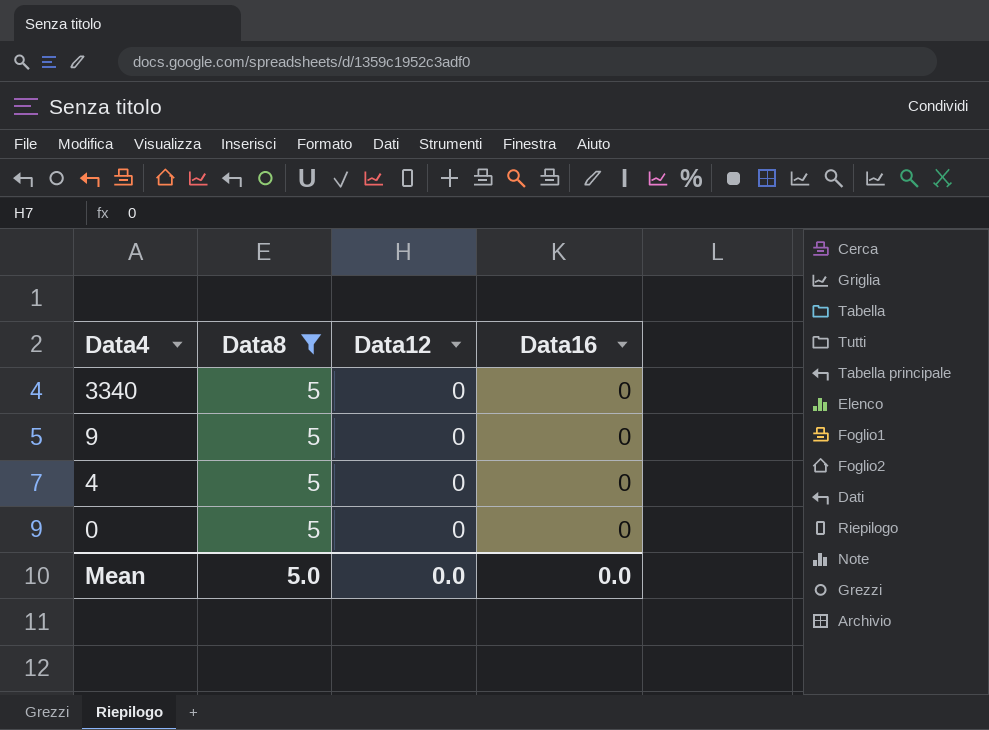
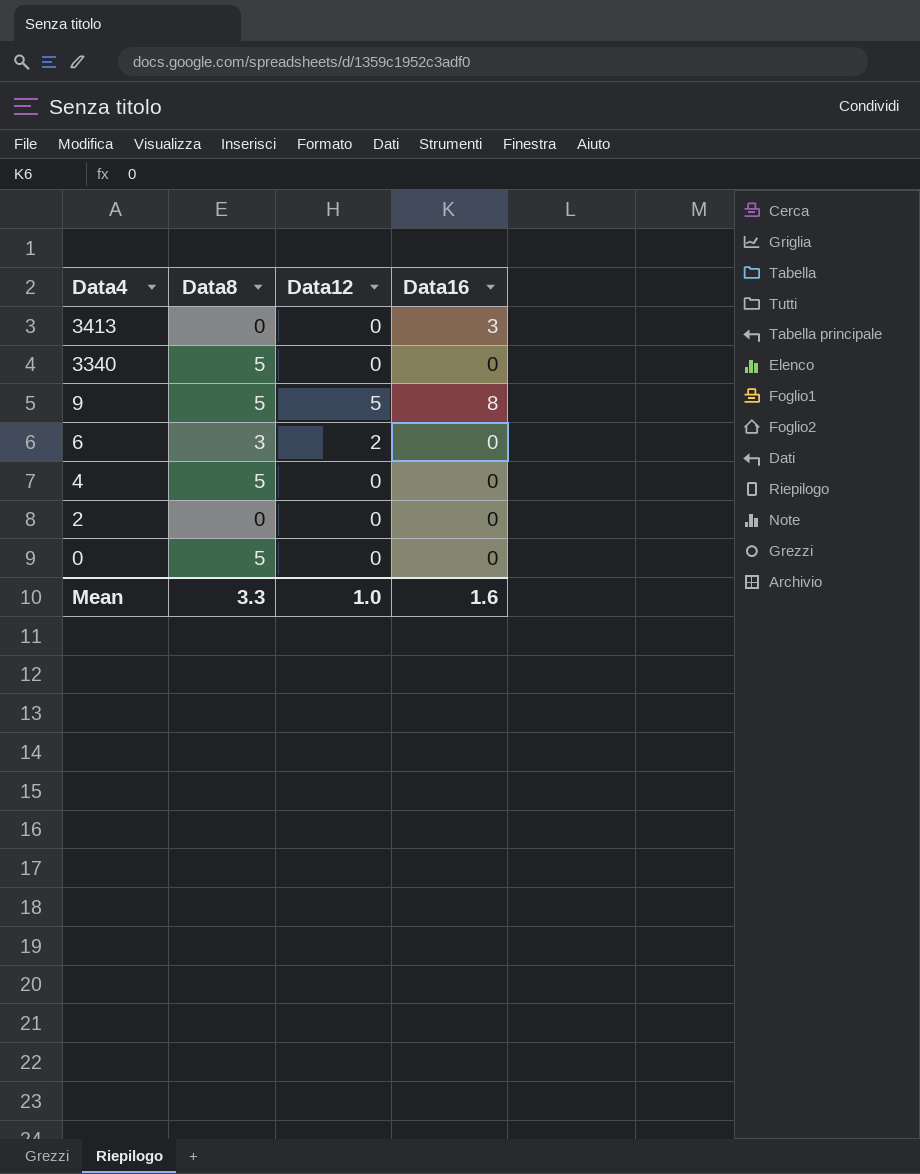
filter: Data8 = 5 -> none
9 | Data12: 0 -> 5
9 | Data16: 0 -> 8
Mean | Data8: 5.0 -> 3.3
Mean | Data12: 0.0 -> 1.0
Mean | Data16: 0.0 -> 1.6

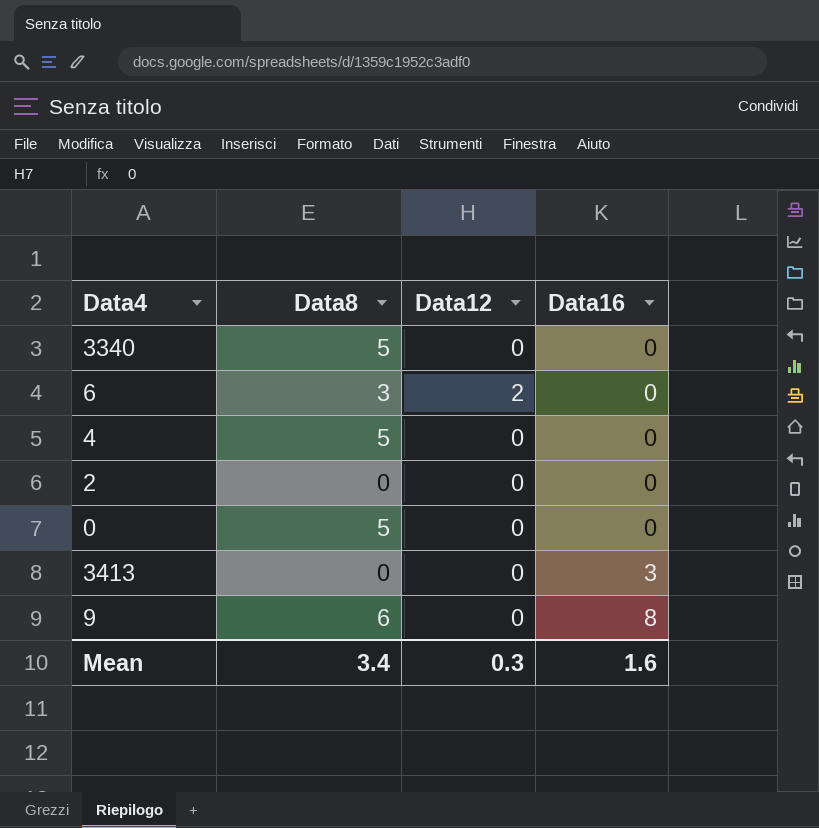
row order: Data4 descending -> Data16 ascending
9 | Data8: 5 -> 6
9 | Data12: 5 -> 0
Mean | Data8: 3.3 -> 3.4
Mean | Data12: 1.0 -> 0.3

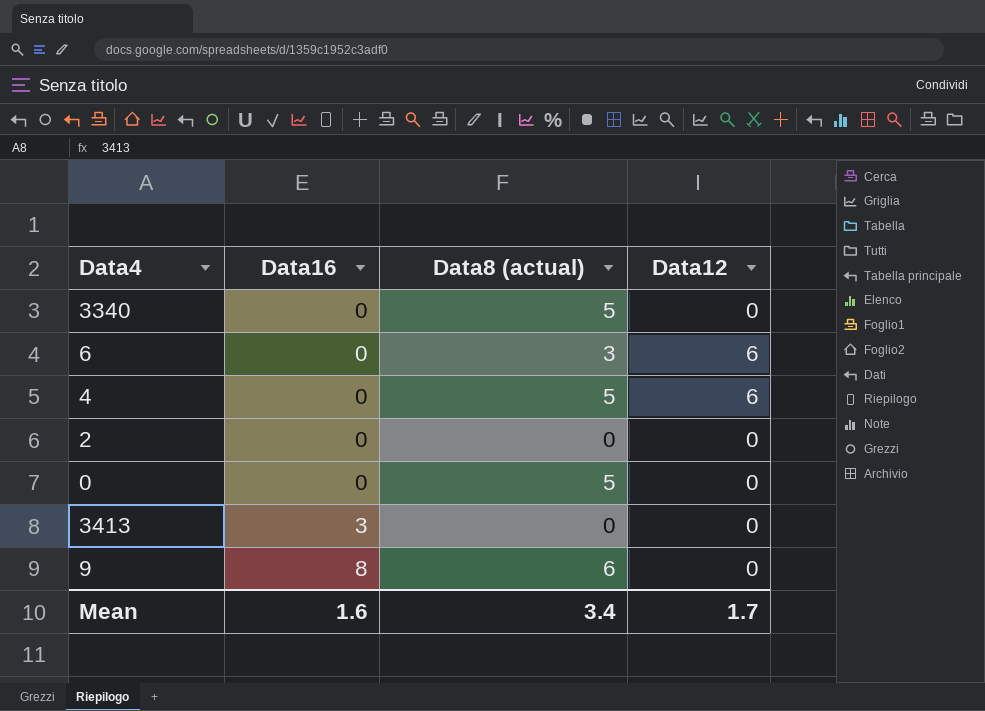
column Data16 | position: 4 -> 2
column name: Data8 -> Data8 (actual)
6 | Data12: 2 -> 6
4 | Data12: 0 -> 6
Mean | Data12: 0.3 -> 1.7

